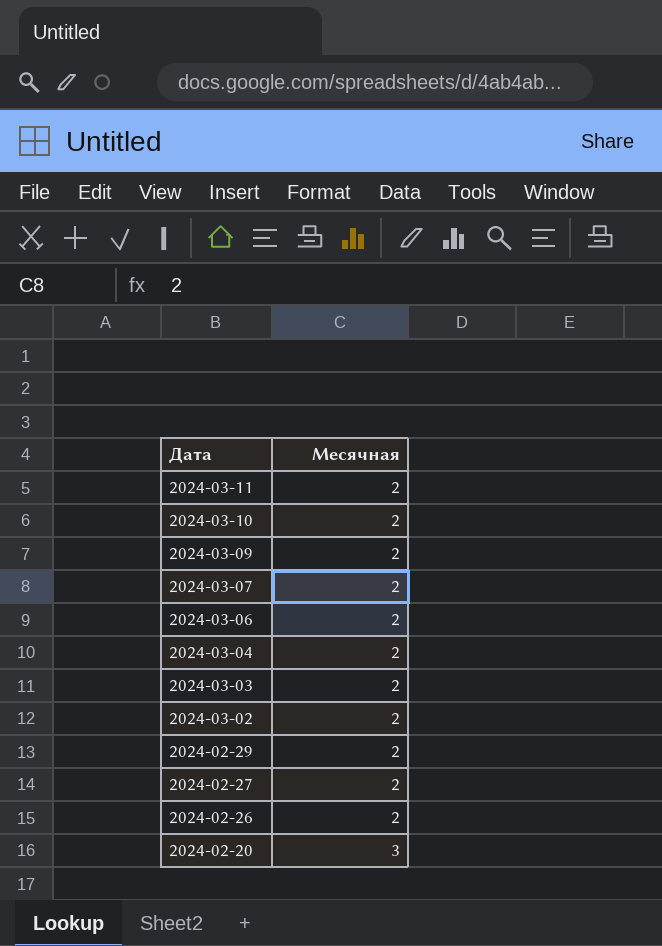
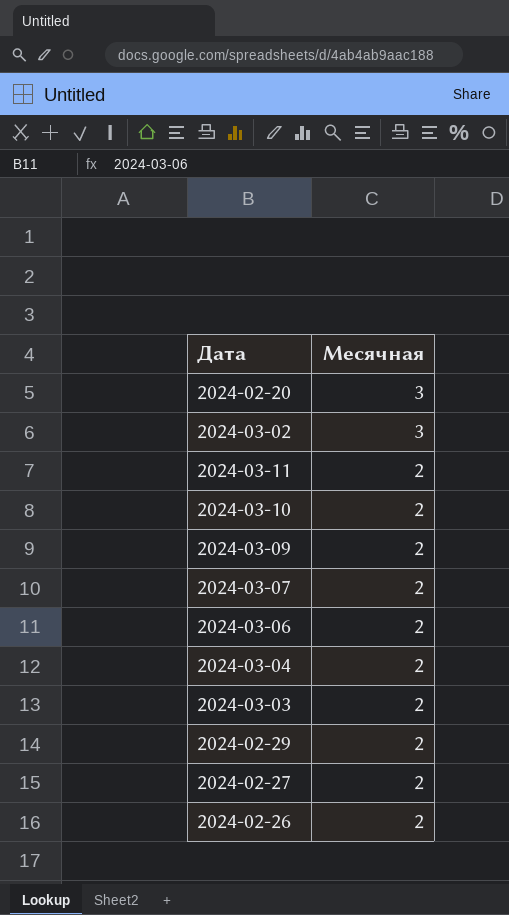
row order: Дата descending -> Месячная descending
2024-03-02 | Месячная: 2 -> 3

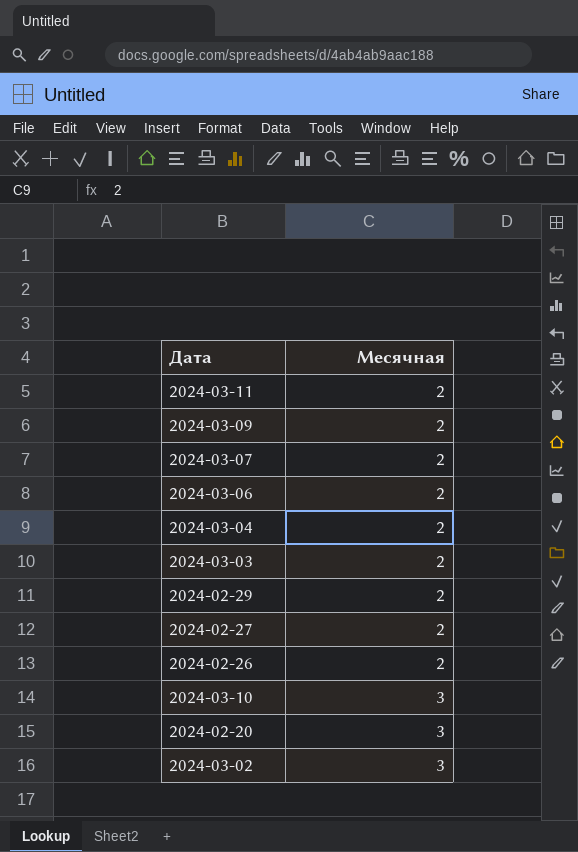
row order: Месячная descending -> Месячная ascending
2024-03-10 | Месячная: 2 -> 3

